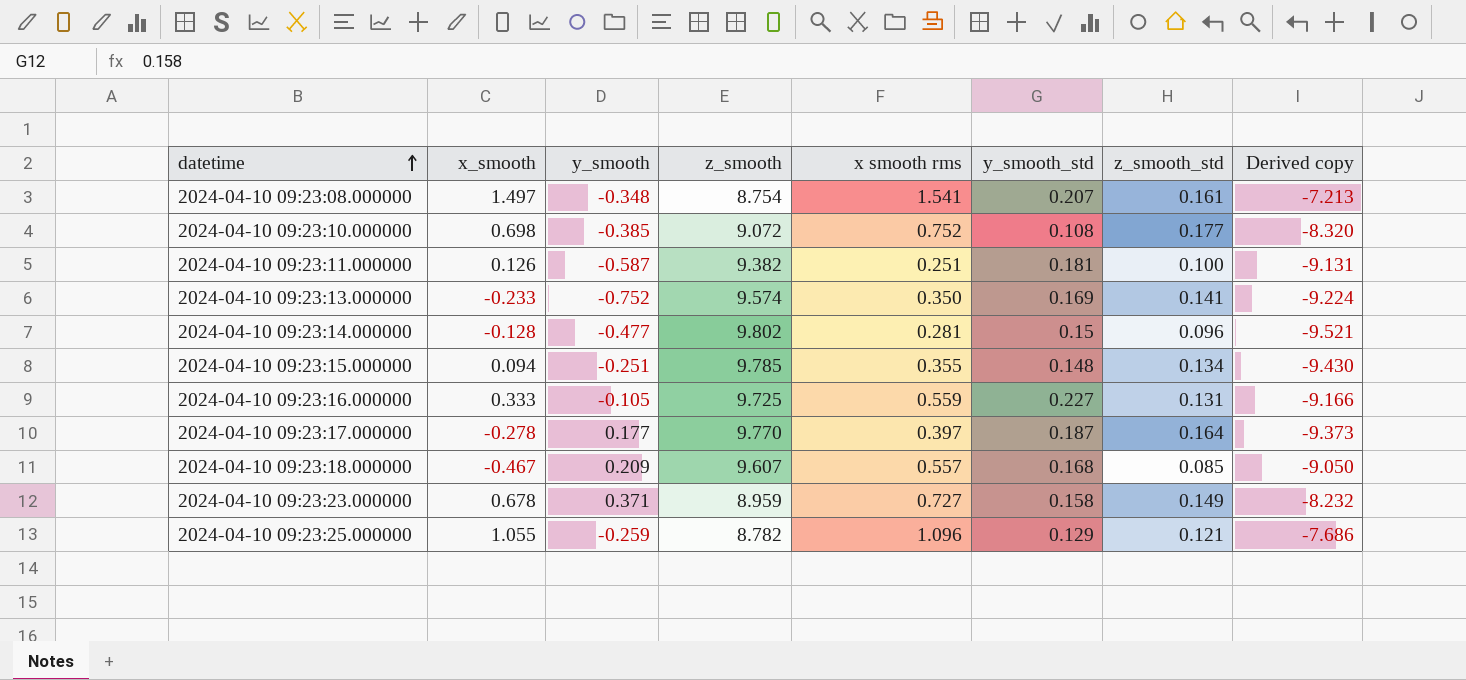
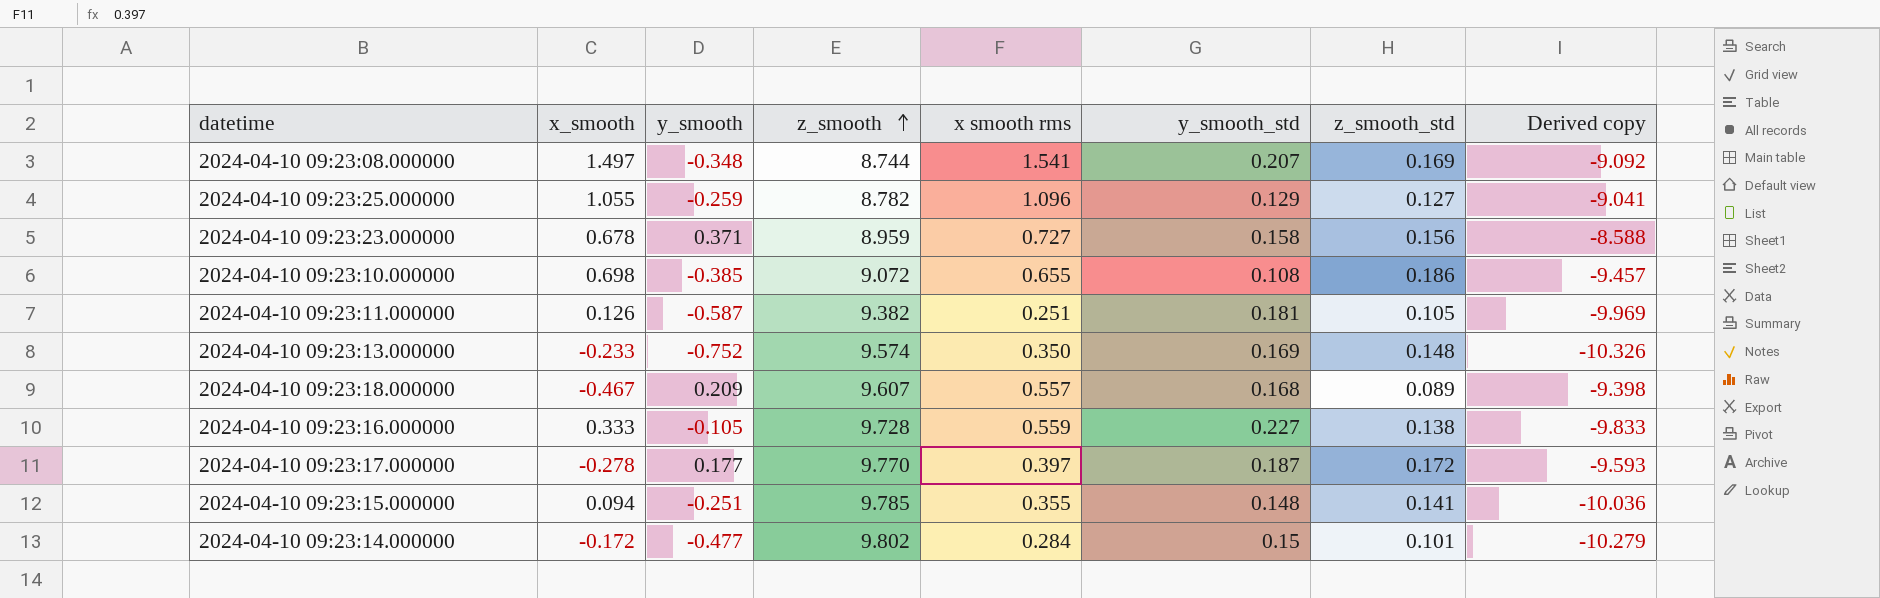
row order: datetime ascending -> z_smooth ascending
column Derived copy | formula: [x smooth rms] - [z_smooth] -> [y_smooth] - [z_smooth]
2024-04-10 09:23:08.000000 | z_smooth: 8.754 -> 8.744
2024-04-10 09:23:08.000000 | z_smooth_std: 0.161 -> 0.169
2024-04-10 09:23:25.000000 | z_smooth_std: 0.121 -> 0.127
2024-04-10 09:23:23.000000 | z_smooth_std: 0.149 -> 0.156
2024-04-10 09:23:10.000000 | x smooth rms: 0.752 -> 0.655
2024-04-10 09:23:10.000000 | z_smooth_std: 0.177 -> 0.186
2024-04-10 09:23:11.000000 | z_smooth_std: 0.100 -> 0.105
2024-04-10 09:23:13.000000 | z_smooth_std: 0.141 -> 0.148
2024-04-10 09:23:18.000000 | z_smooth_std: 0.085 -> 0.089
2024-04-10 09:23:16.000000 | z_smooth: 9.725 -> 9.728
2024-04-10 09:23:16.000000 | z_smooth_std: 0.131 -> 0.138
2024-04-10 09:23:17.000000 | z_smooth_std: 0.164 -> 0.172
2024-04-10 09:23:15.000000 | z_smooth_std: 0.134 -> 0.141
2024-04-10 09:23:14.000000 | x_smooth: -0.128 -> -0.172
2024-04-10 09:23:14.000000 | x smooth rms: 0.281 -> 0.284
2024-04-10 09:23:14.000000 | z_smooth_std: 0.096 -> 0.101

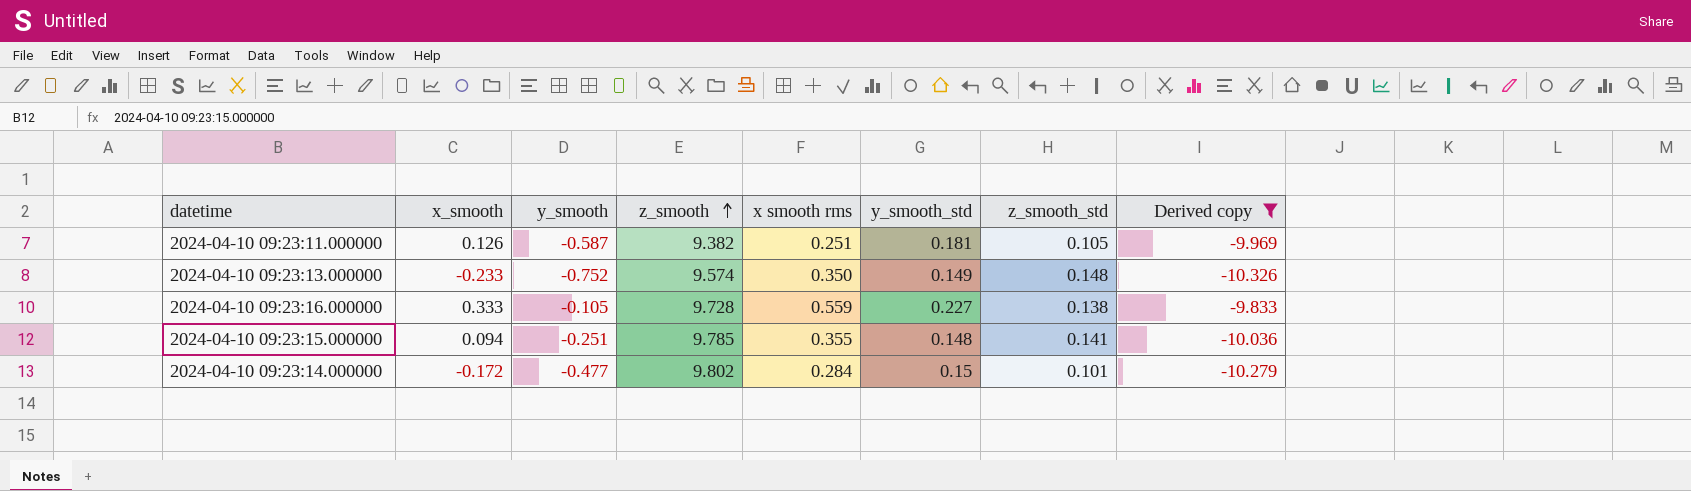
filter: none -> Derived copy <= -9.833
2024-04-10 09:23:13.000000 | y_smooth_std: 0.169 -> 0.149

